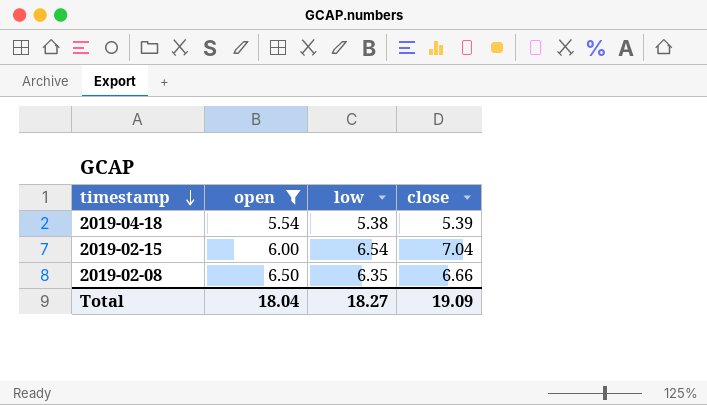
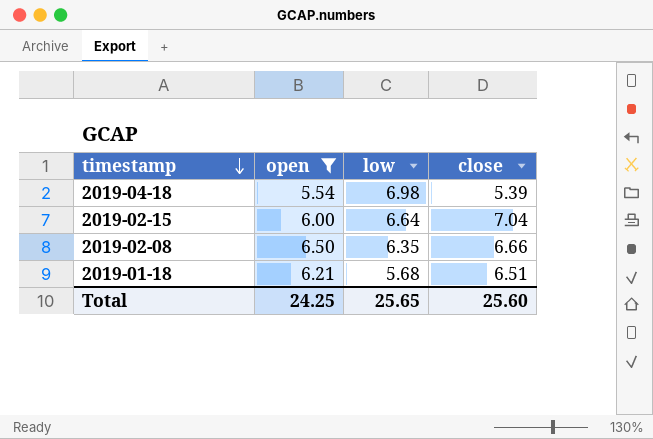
2019-04-18 | low: 5.38 -> 6.98
2019-02-15 | low: 6.54 -> 6.64
row 2019-01-18: none -> 6.21 | 5.68 | 6.51
Total | open: 18.04 -> 24.25
Total | low: 18.27 -> 25.65
Total | close: 19.09 -> 25.60

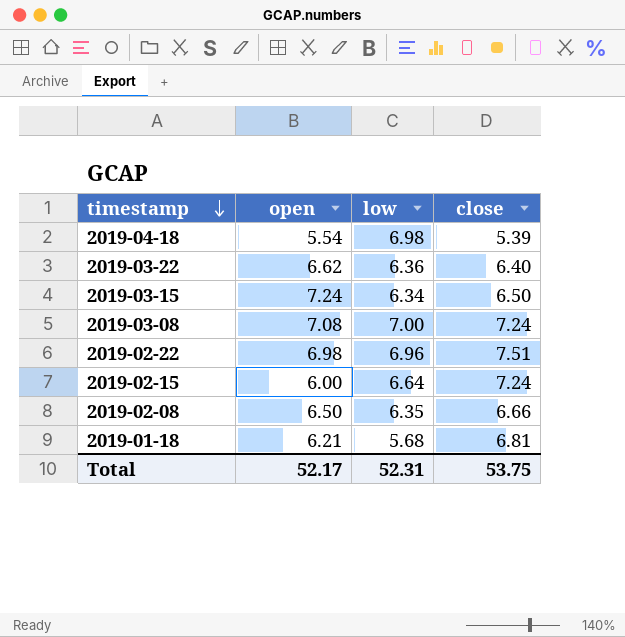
filter: open <= 6.50 -> none
2019-02-15 | close: 7.04 -> 7.24
2019-01-18 | close: 6.51 -> 6.81
Total | open: 24.25 -> 52.17
Total | low: 25.65 -> 52.31
Total | close: 25.60 -> 53.75

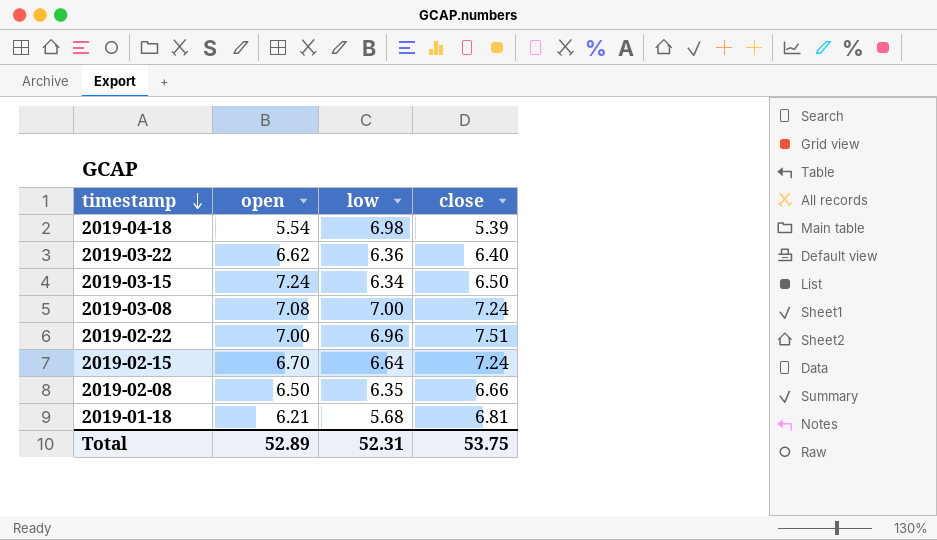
2019-02-22 | open: 6.98 -> 7.00
2019-02-15 | open: 6.00 -> 6.70
Total | open: 52.17 -> 52.89

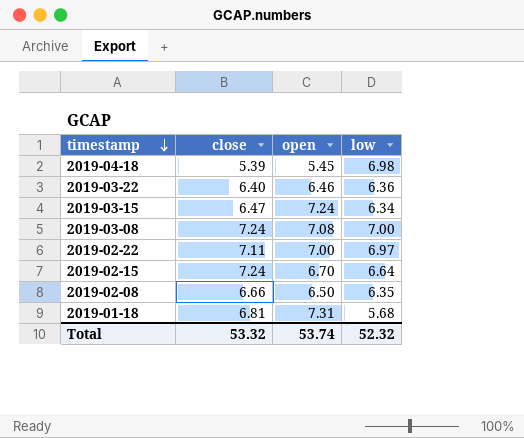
column close | position: 4 -> 2
2019-04-18 | open: 5.54 -> 5.45
2019-03-22 | open: 6.62 -> 6.46
2019-03-15 | close: 6.50 -> 6.47
2019-02-22 | close: 7.51 -> 7.11
2019-02-22 | low: 6.96 -> 6.97
2019-01-18 | open: 6.21 -> 7.31
Total | close: 53.75 -> 53.32
Total | open: 52.89 -> 53.74
Total | low: 52.31 -> 52.32

